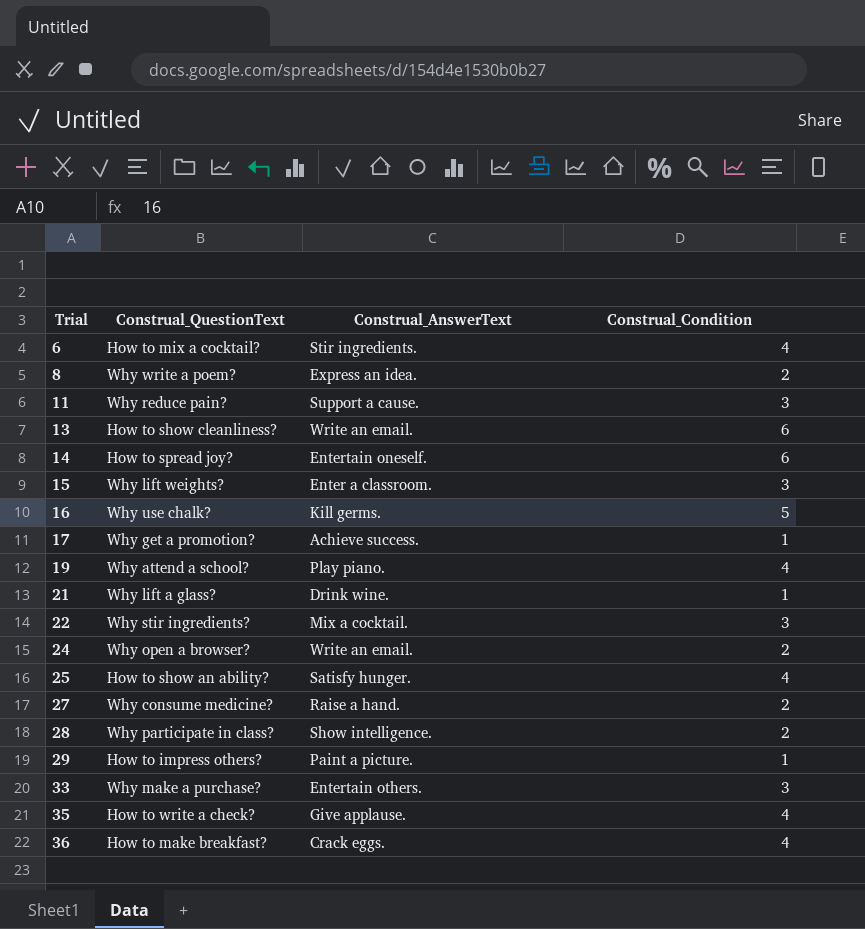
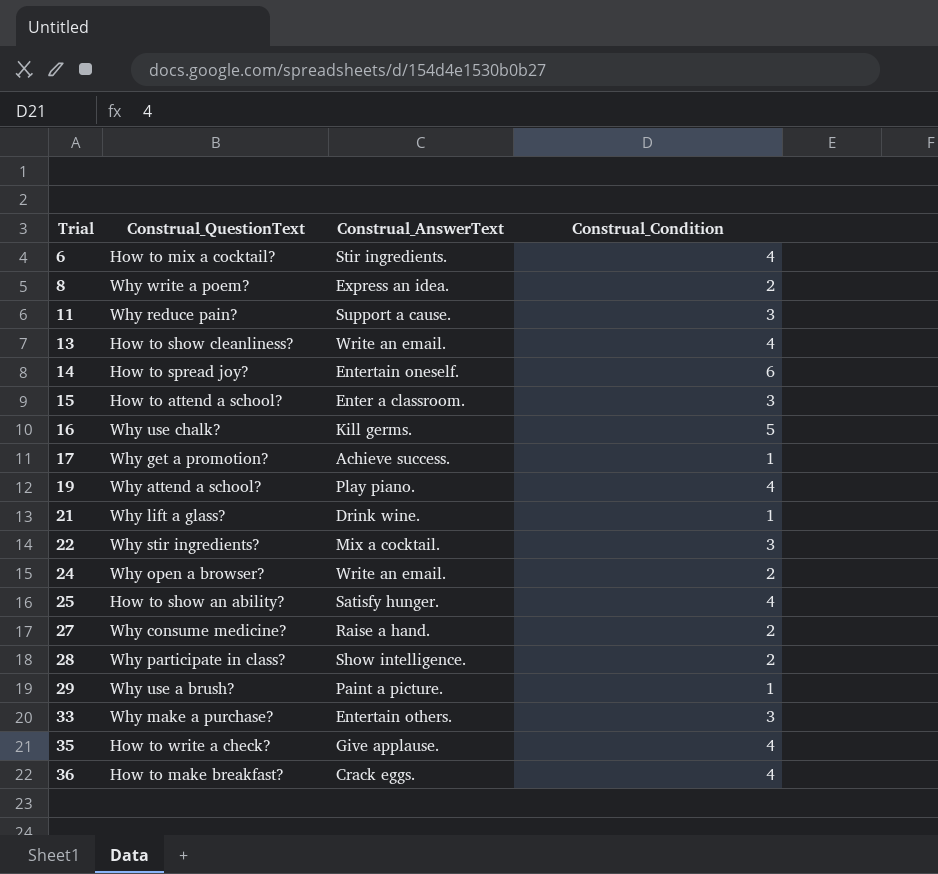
13 | Construal_Condition: 6 -> 4
15 | Construal_QuestionText: Why lift weights? -> How to attend a school?
29 | Construal_QuestionText: How to impress others? -> Why use a brush?

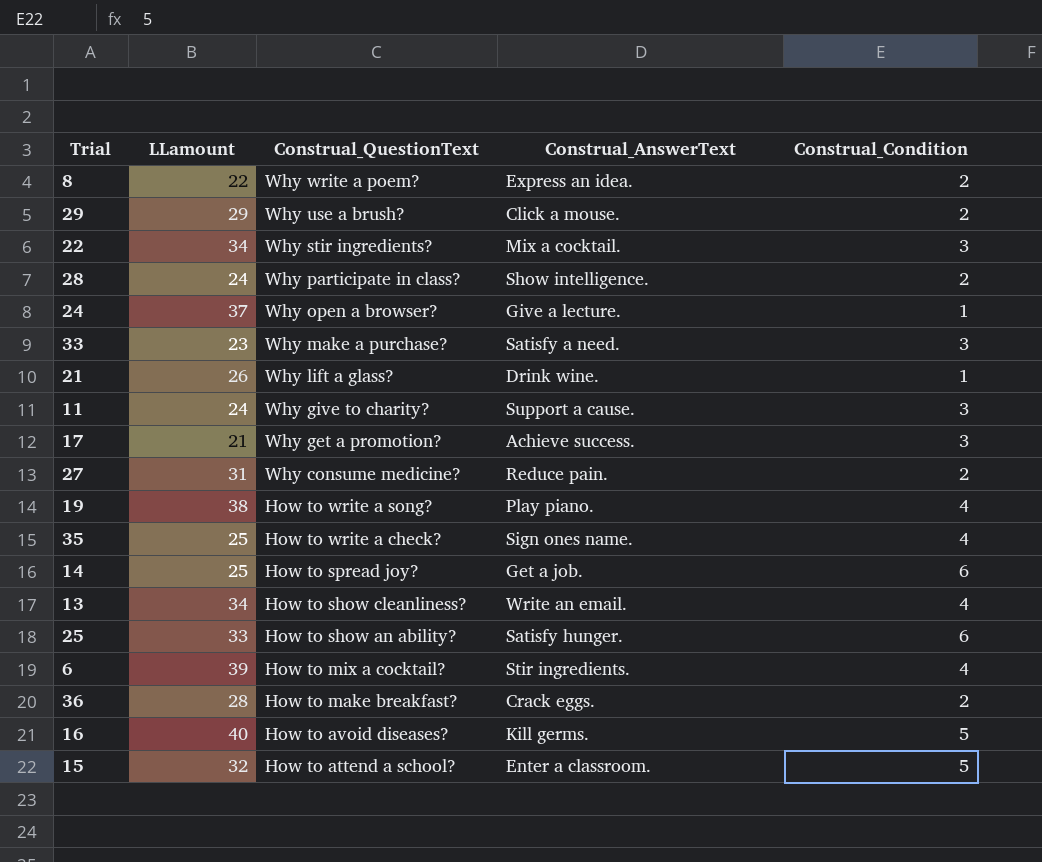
row order: Trial ascending -> Construal_QuestionText descending
column LLamount | position: none -> 2
29 | Construal_AnswerText: Paint a picture. -> Click a mouse.
29 | Construal_Condition: 1 -> 2
24 | Construal_AnswerText: Write an email. -> Give a lecture.
24 | Construal_Condition: 2 -> 1
33 | Construal_AnswerText: Entertain others. -> Satisfy a need.
11 | Construal_QuestionText: Why reduce pain? -> Why give to charity?
17 | Construal_Condition: 1 -> 3
27 | Construal_AnswerText: Raise a hand. -> Reduce pain.
19 | Construal_QuestionText: Why attend a school? -> How to write a song?
35 | Construal_AnswerText: Give applause. -> Sign ones name.
14 | Construal_AnswerText: Entertain oneself. -> Get a job.
25 | Construal_Condition: 4 -> 6
36 | Construal_Condition: 4 -> 2
16 | Construal_QuestionText: Why use chalk? -> How to avoid diseases?
15 | Construal_Condition: 3 -> 5

